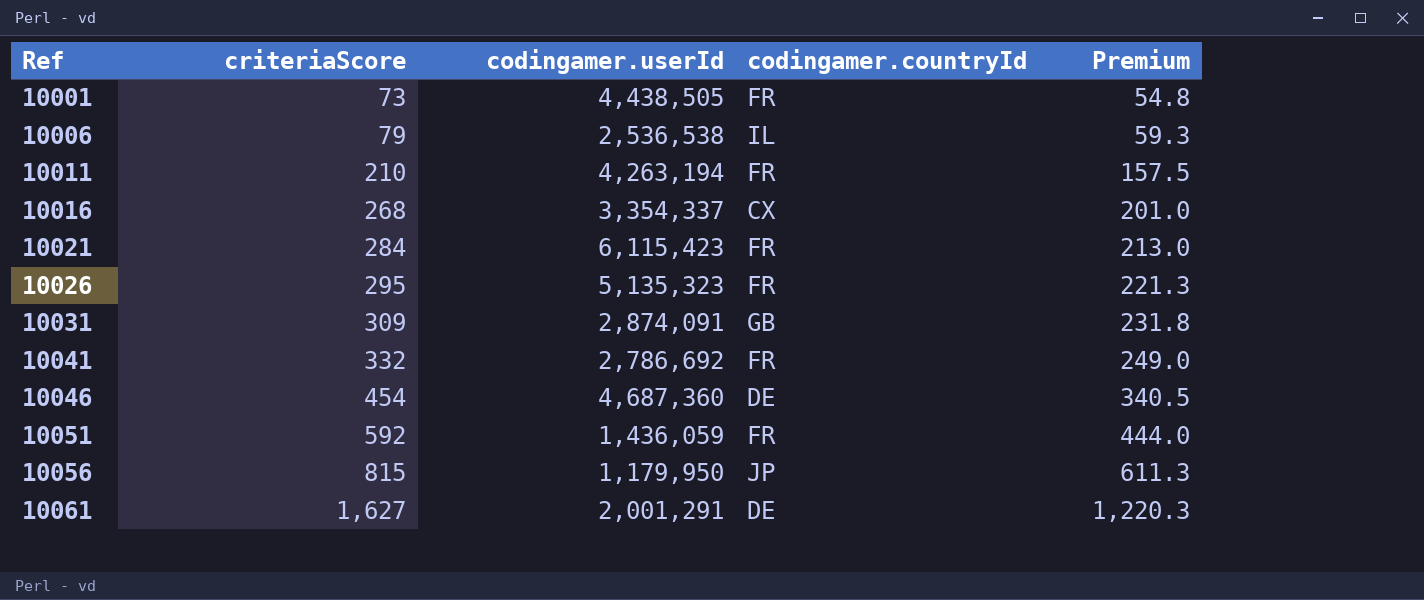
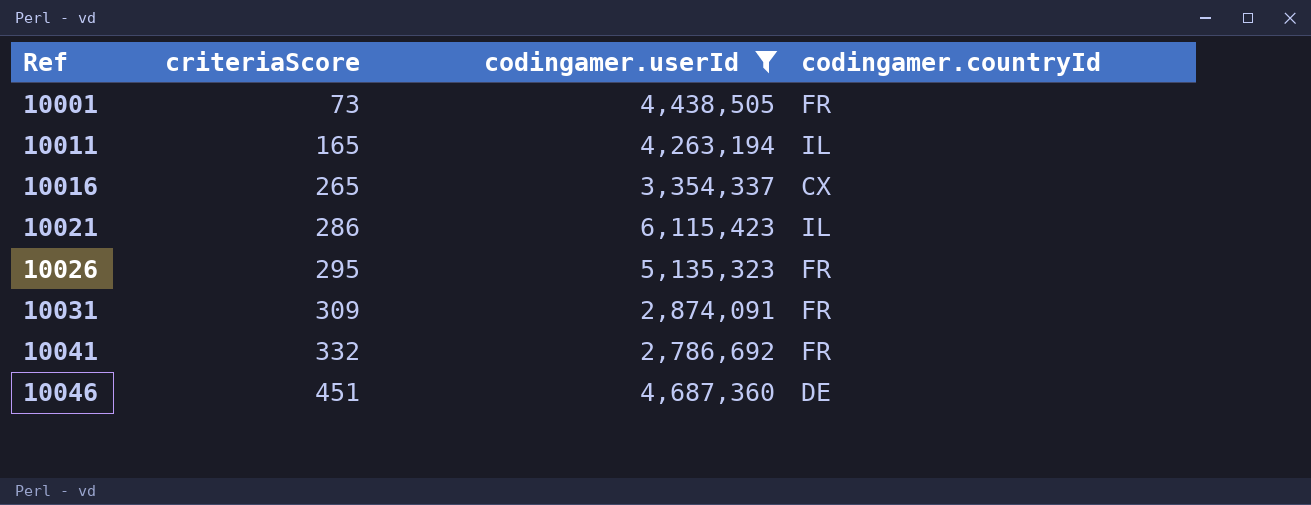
filter: none -> codingamer.userId >= 2,786,692
column Premium | formula: [criteriaScore] * 0.75 -> none
10011 | criteriaScore: 210 -> 165
10011 | codingamer.countryId: FR -> IL
10016 | criteriaScore: 268 -> 265
10021 | criteriaScore: 284 -> 286
10021 | codingamer.countryId: FR -> IL
10031 | codingamer.countryId: GB -> FR
10046 | criteriaScore: 454 -> 451

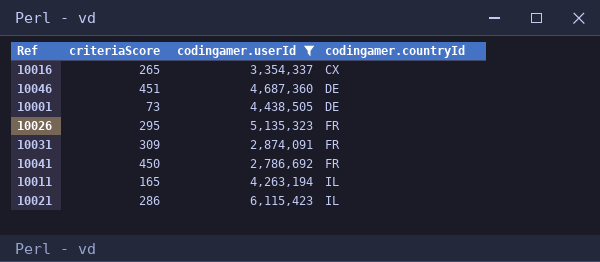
row order: Ref ascending -> codingamer.countryId ascending
10001 | codingamer.countryId: FR -> DE
10041 | criteriaScore: 332 -> 450

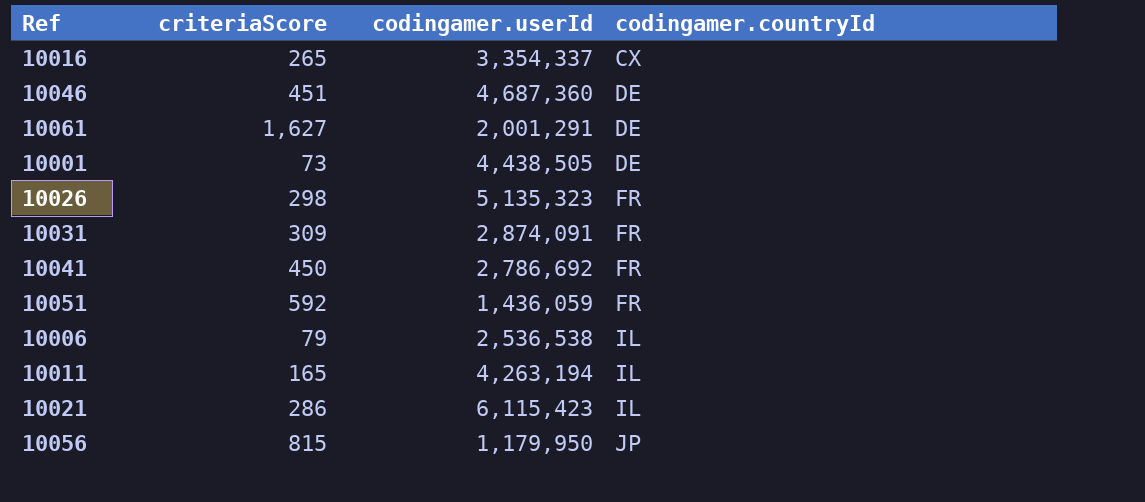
filter: codingamer.userId >= 2,786,692 -> none
10026 | criteriaScore: 295 -> 298

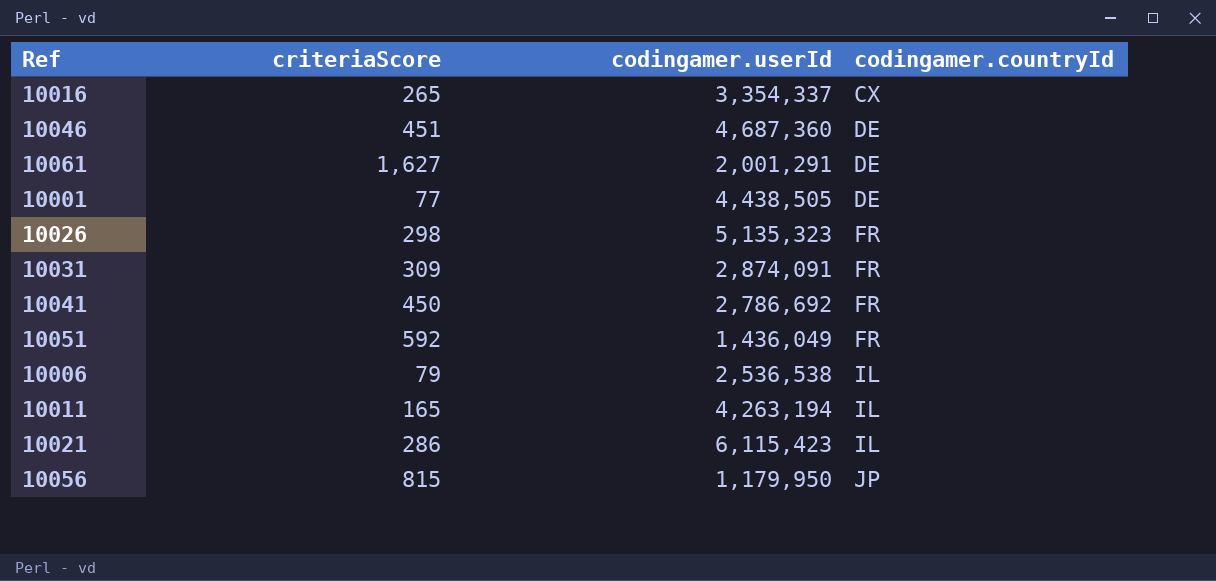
10001 | criteriaScore: 73 -> 77
10051 | codingamer.userId: 1,436,059 -> 1,436,049

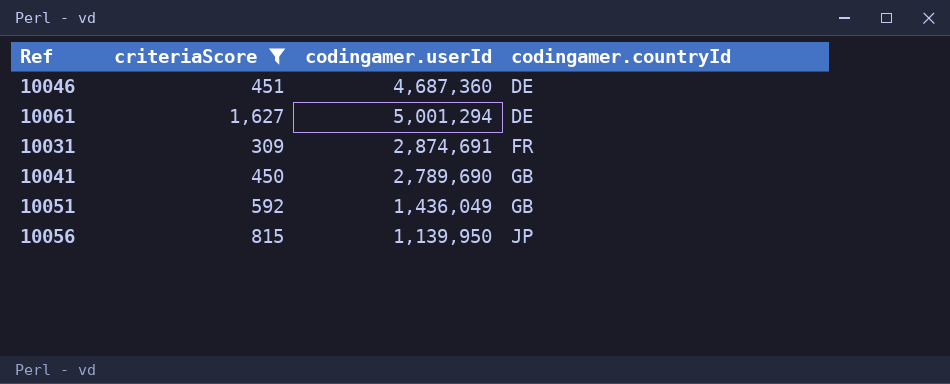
filter: none -> criteriaScore >= 309
10061 | codingamer.userId: 2,001,291 -> 5,001,294
10031 | codingamer.userId: 2,874,091 -> 2,874,691
10041 | codingamer.userId: 2,786,692 -> 2,789,690
10041 | codingamer.countryId: FR -> GB
10051 | codingamer.countryId: FR -> GB
10056 | codingamer.userId: 1,179,950 -> 1,139,950

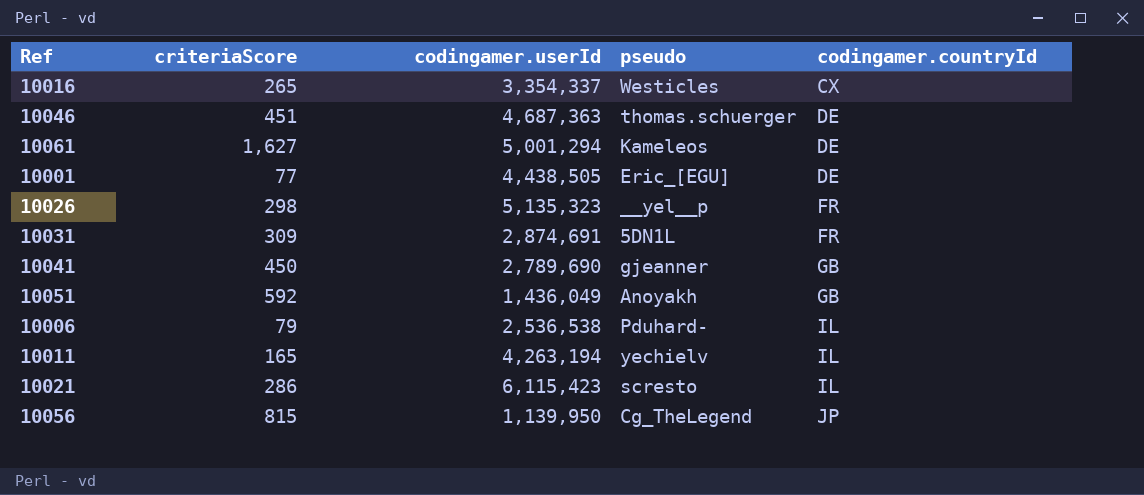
filter: criteriaScore >= 309 -> none
column pseudo | position: none -> 4
10046 | codingamer.userId: 4,687,360 -> 4,687,363

